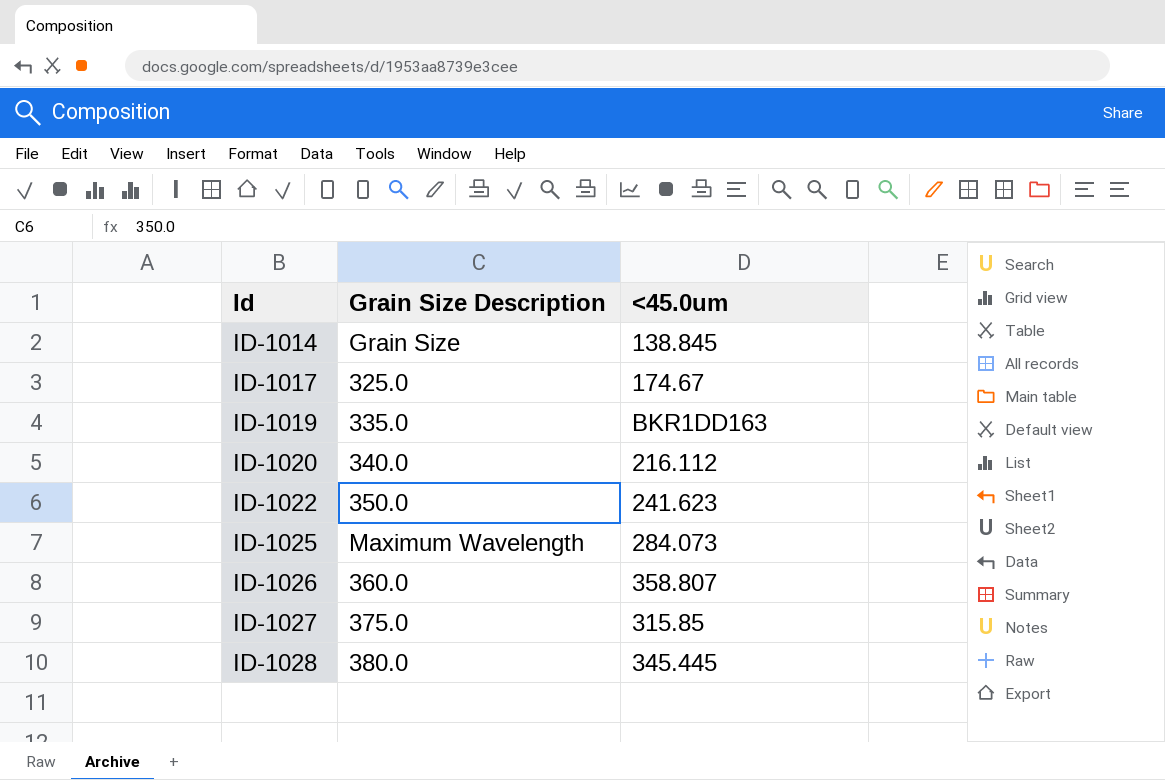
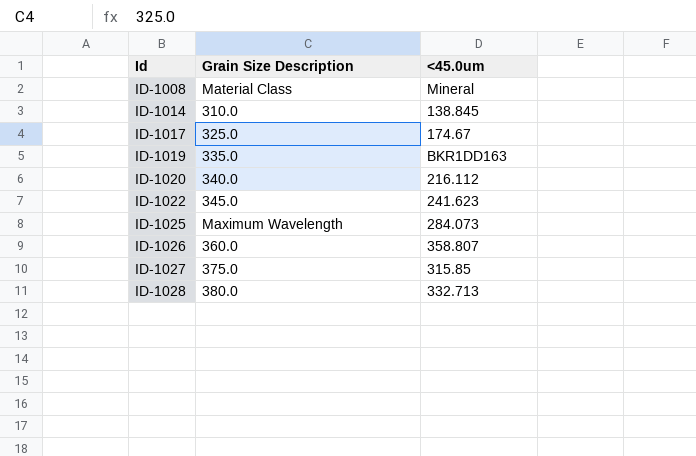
row ID-1008: none -> Material Class | Mineral
ID-1014 | Grain Size Description: Grain Size -> 310.0
ID-1022 | Grain Size Description: 350.0 -> 345.0
ID-1028 | <45.0um: 345.445 -> 332.713

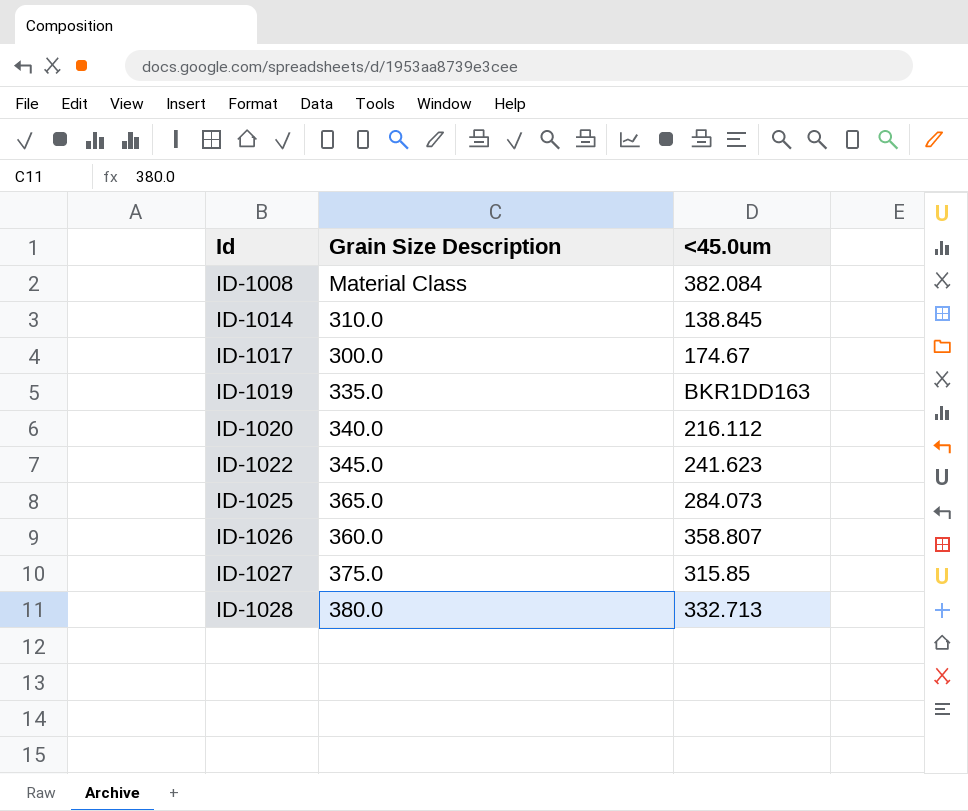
ID-1008 | <45.0um: Mineral -> 382.084
ID-1017 | Grain Size Description: 325.0 -> 300.0
ID-1025 | Grain Size Description: Maximum Wavelength -> 365.0

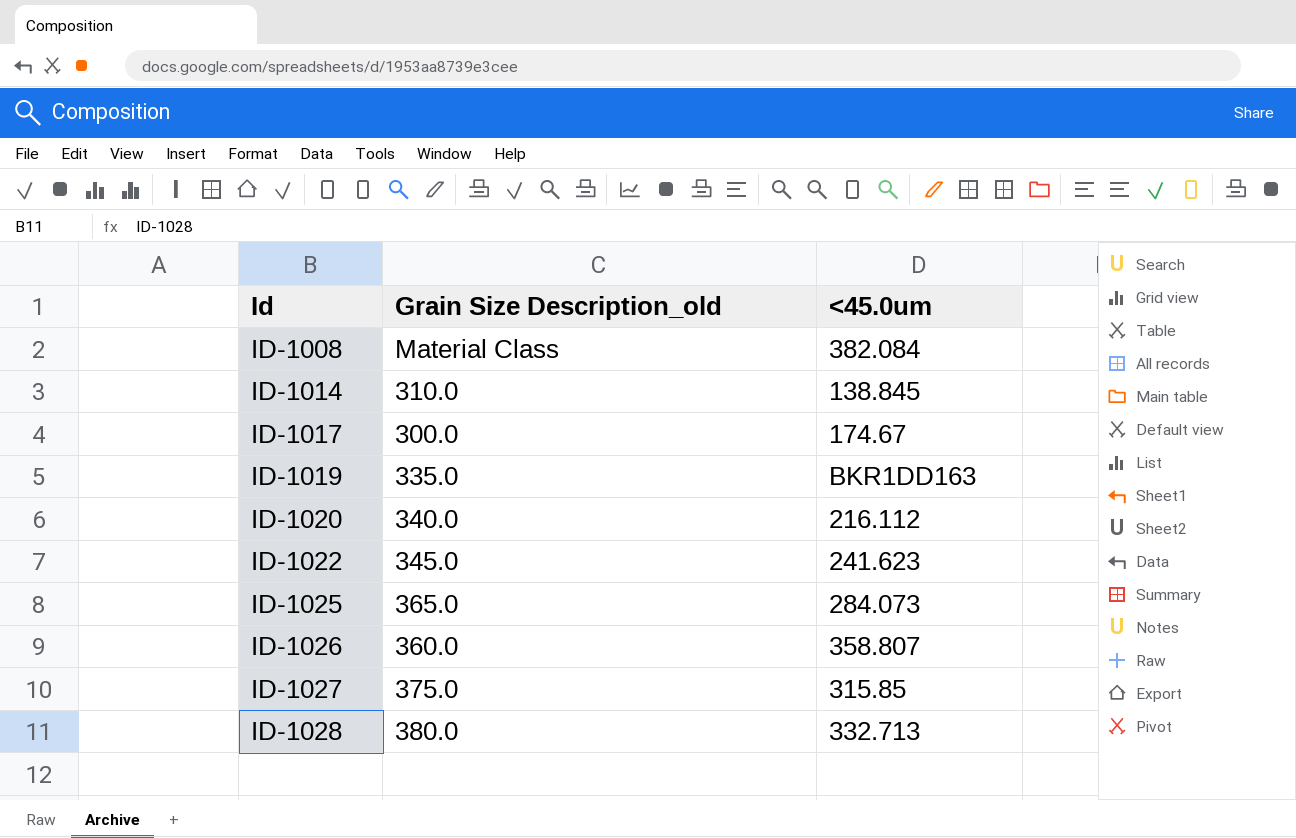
column name: Grain Size Description -> Grain Size Description_old

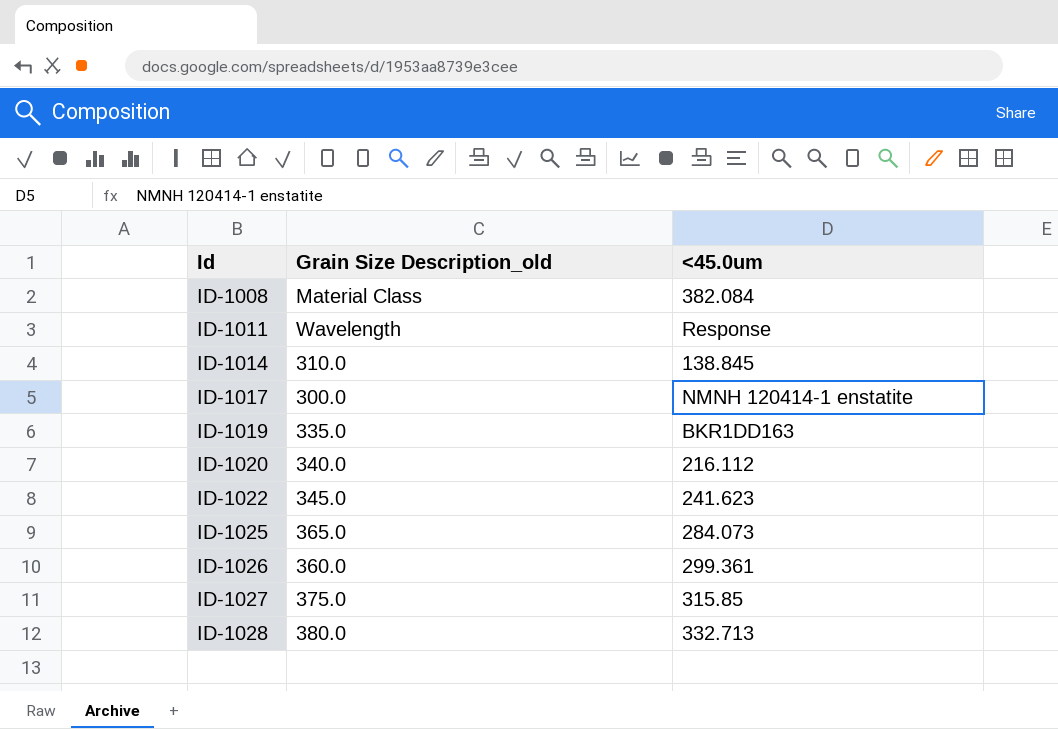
row ID-1011: none -> Wavelength | Response
ID-1017 | <45.0um: 174.67 -> NMNH 120414-1 enstatite
ID-1026 | <45.0um: 358.807 -> 299.361

